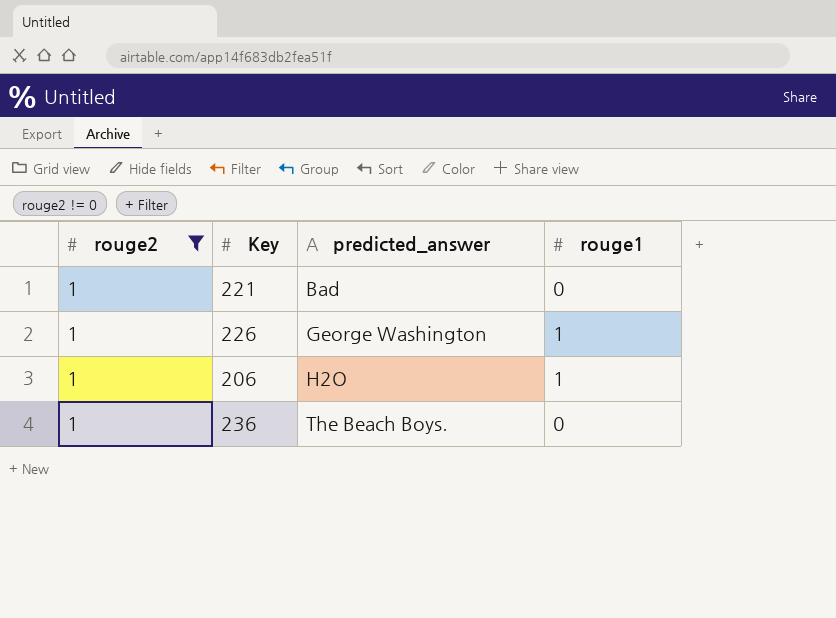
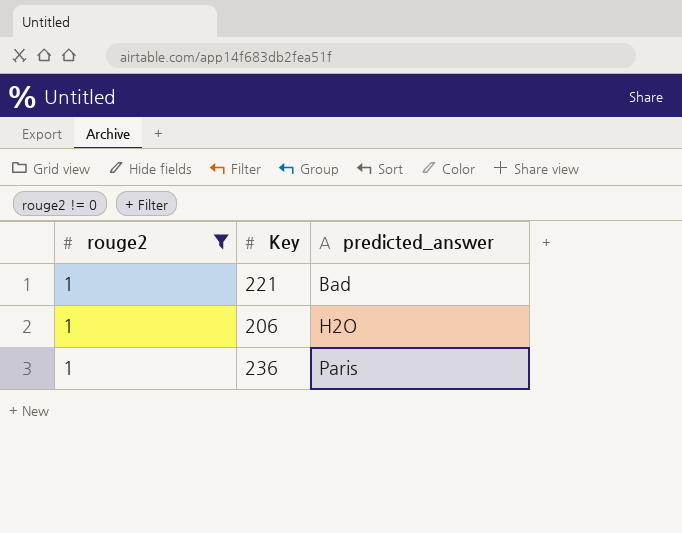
column rouge1 | position: 4 -> none
row 226: 1 | George Washington | 1 -> none
236 | predicted_answer: The Beach Boys. -> Paris

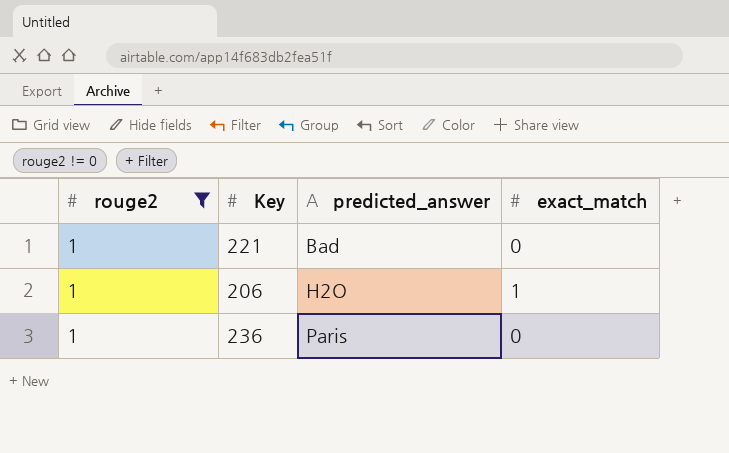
column exact_match | position: none -> 4

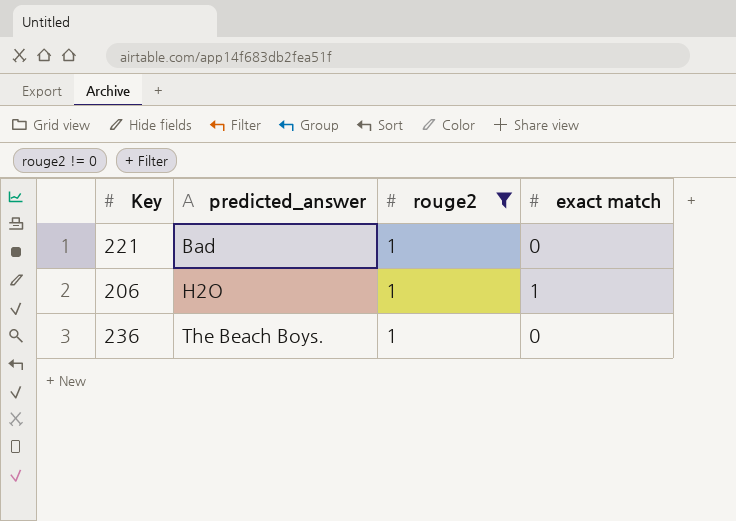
column rouge2 | position: 1 -> 3
column name: exact_match -> exact match
236 | predicted_answer: Paris -> The Beach Boys.

